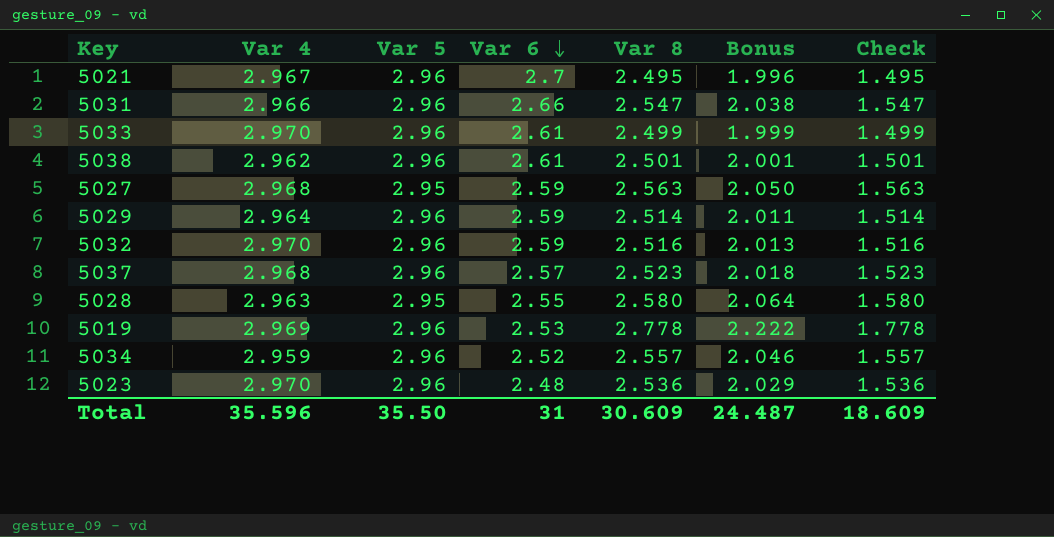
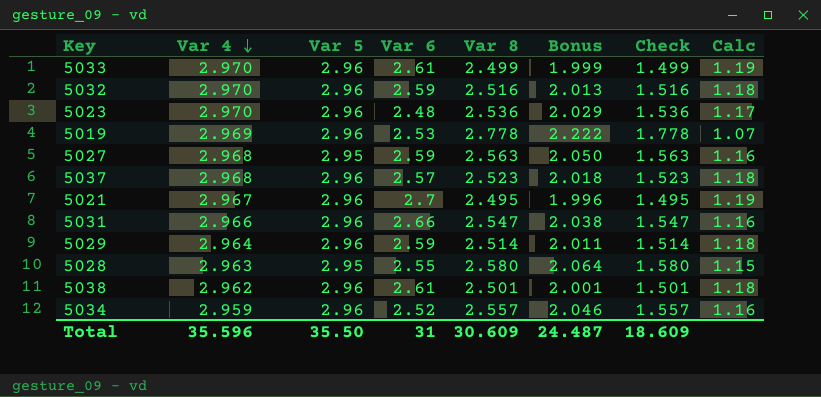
row order: Var 6 descending -> Var 4 descending
column Calc | formula: none -> [Var 4] / [Var 8]

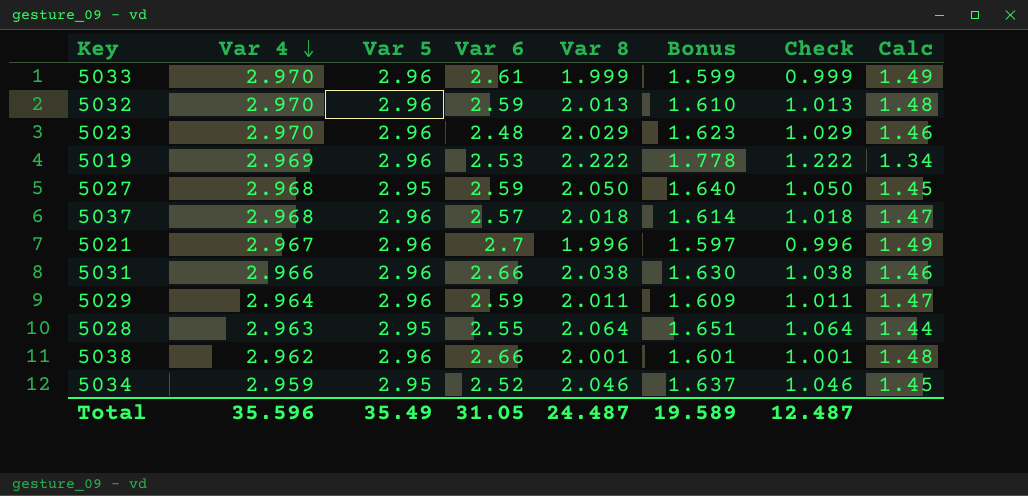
5033 | Var 8: 2.499 -> 1.999
5033 | Bonus: 1.999 -> 1.599
5033 | Check: 1.499 -> 0.999
5033 | Calc: 1.19 -> 1.49
5032 | Var 8: 2.516 -> 2.013
5032 | Bonus: 2.013 -> 1.610
5032 | Check: 1.516 -> 1.013
5032 | Calc: 1.18 -> 1.48
5023 | Var 8: 2.536 -> 2.029
5023 | Bonus: 2.029 -> 1.623
5023 | Check: 1.536 -> 1.029
5023 | Calc: 1.17 -> 1.46
5019 | Var 8: 2.778 -> 2.222
5019 | Bonus: 2.222 -> 1.778
5019 | Check: 1.778 -> 1.222
5019 | Calc: 1.07 -> 1.34
5027 | Var 8: 2.563 -> 2.050
5027 | Bonus: 2.050 -> 1.640
5027 | Check: 1.563 -> 1.050
5027 | Calc: 1.16 -> 1.45
5037 | Var 8: 2.523 -> 2.018
5037 | Bonus: 2.018 -> 1.614
5037 | Check: 1.523 -> 1.018
5037 | Calc: 1.18 -> 1.47
5021 | Var 8: 2.495 -> 1.996
5021 | Bonus: 1.996 -> 1.597
5021 | Check: 1.495 -> 0.996
5021 | Calc: 1.19 -> 1.49
5031 | Var 8: 2.547 -> 2.038
5031 | Bonus: 2.038 -> 1.630
5031 | Check: 1.547 -> 1.038
5031 | Calc: 1.16 -> 1.46
5029 | Var 8: 2.514 -> 2.011
5029 | Bonus: 2.011 -> 1.609
5029 | Check: 1.514 -> 1.011
5029 | Calc: 1.18 -> 1.47
5028 | Var 8: 2.580 -> 2.064
5028 | Bonus: 2.064 -> 1.651
5028 | Check: 1.580 -> 1.064
5028 | Calc: 1.15 -> 1.44
5038 | Var 6: 2.61 -> 2.66
5038 | Var 8: 2.501 -> 2.001
5038 | Bonus: 2.001 -> 1.601
5038 | Check: 1.501 -> 1.001
5038 | Calc: 1.18 -> 1.48
5034 | Var 5: 2.96 -> 2.95
5034 | Var 8: 2.557 -> 2.046
5034 | Bonus: 2.046 -> 1.637
5034 | Check: 1.557 -> 1.046
5034 | Calc: 1.16 -> 1.45
Total | Var 5: 35.50 -> 35.49
Total | Var 6: 31 -> 31.05
Total | Var 8: 30.609 -> 24.487
Total | Bonus: 24.487 -> 19.589
Total | Check: 18.609 -> 12.487

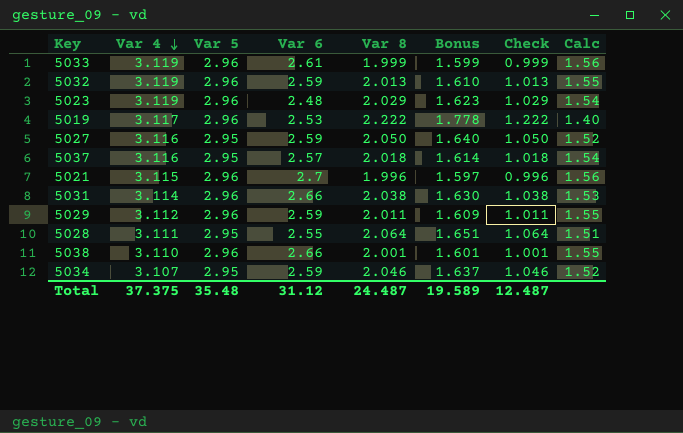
5033 | Var 4: 2.970 -> 3.119
5033 | Calc: 1.49 -> 1.56
5032 | Var 4: 2.970 -> 3.119
5032 | Calc: 1.48 -> 1.55
5023 | Var 4: 2.970 -> 3.119
5023 | Calc: 1.46 -> 1.54
5019 | Var 4: 2.969 -> 3.117
5019 | Calc: 1.34 -> 1.40
5027 | Var 4: 2.968 -> 3.116
5027 | Calc: 1.45 -> 1.52
5037 | Var 4: 2.968 -> 3.116
5037 | Var 5: 2.96 -> 2.95
5037 | Calc: 1.47 -> 1.54
5021 | Var 4: 2.967 -> 3.115
5021 | Calc: 1.49 -> 1.56
5031 | Var 4: 2.966 -> 3.114
5031 | Calc: 1.46 -> 1.53
5029 | Var 4: 2.964 -> 3.112
5029 | Calc: 1.47 -> 1.55
5028 | Var 4: 2.963 -> 3.111
5028 | Calc: 1.44 -> 1.51
5038 | Var 4: 2.962 -> 3.110
5038 | Calc: 1.48 -> 1.55
5034 | Var 4: 2.959 -> 3.107
5034 | Var 6: 2.52 -> 2.59
5034 | Calc: 1.45 -> 1.52
Total | Var 4: 35.596 -> 37.375
Total | Var 5: 35.49 -> 35.48
Total | Var 6: 31.05 -> 31.12

